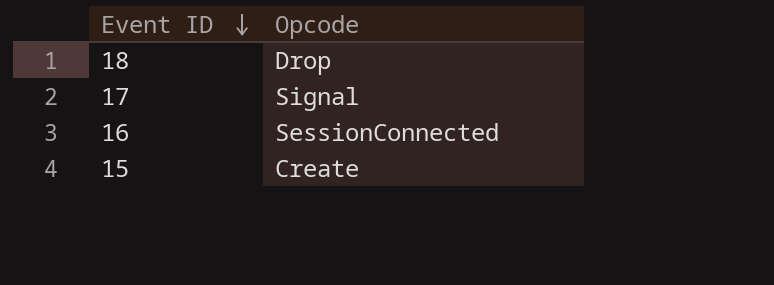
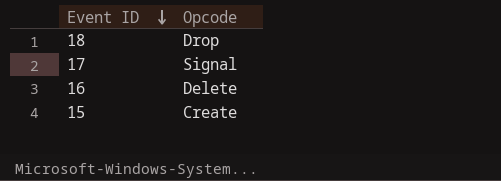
16 | Opcode: SessionConnected -> Delete

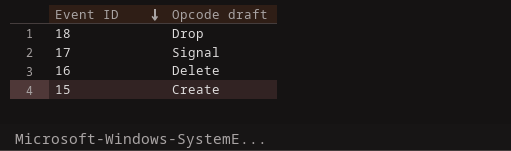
column name: Opcode -> Opcode draft

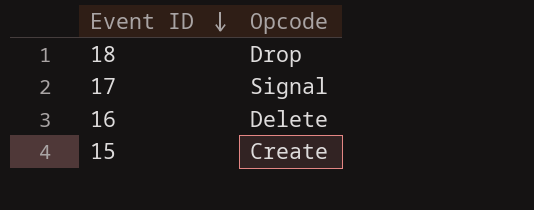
column name: Opcode draft -> Opcode

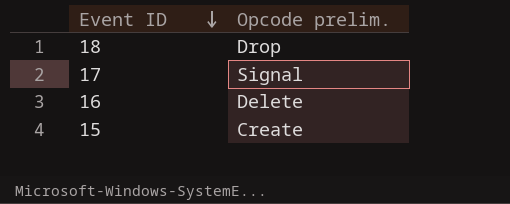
column name: Opcode -> Opcode prelim.

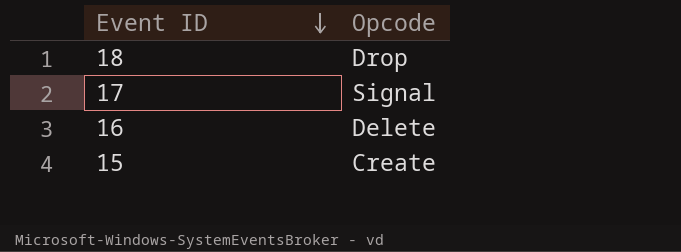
column name: Opcode prelim. -> Opcode

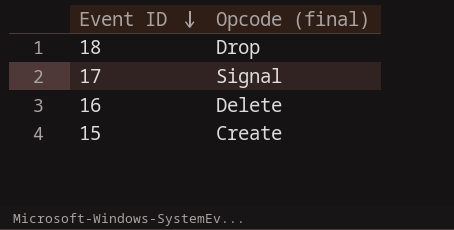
column name: Opcode -> Opcode (final)

